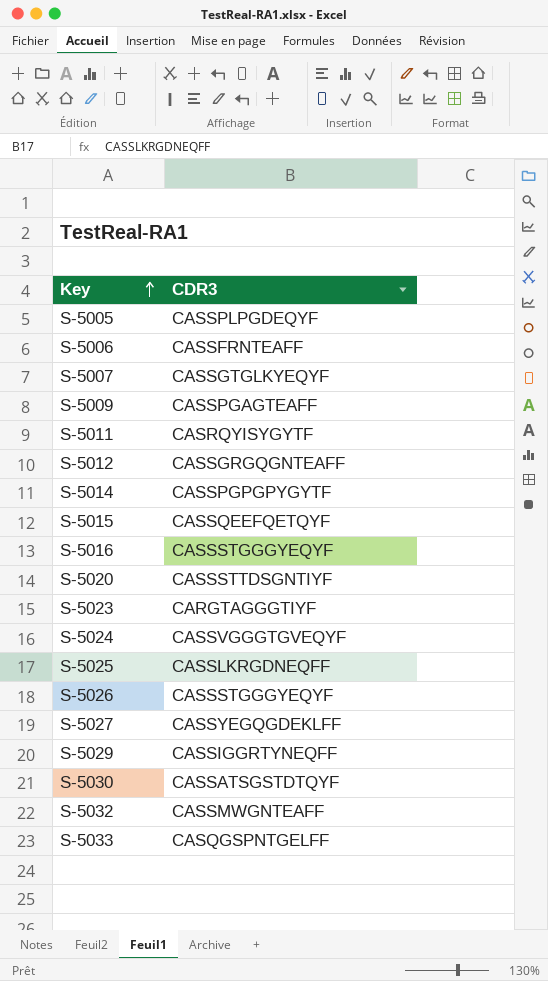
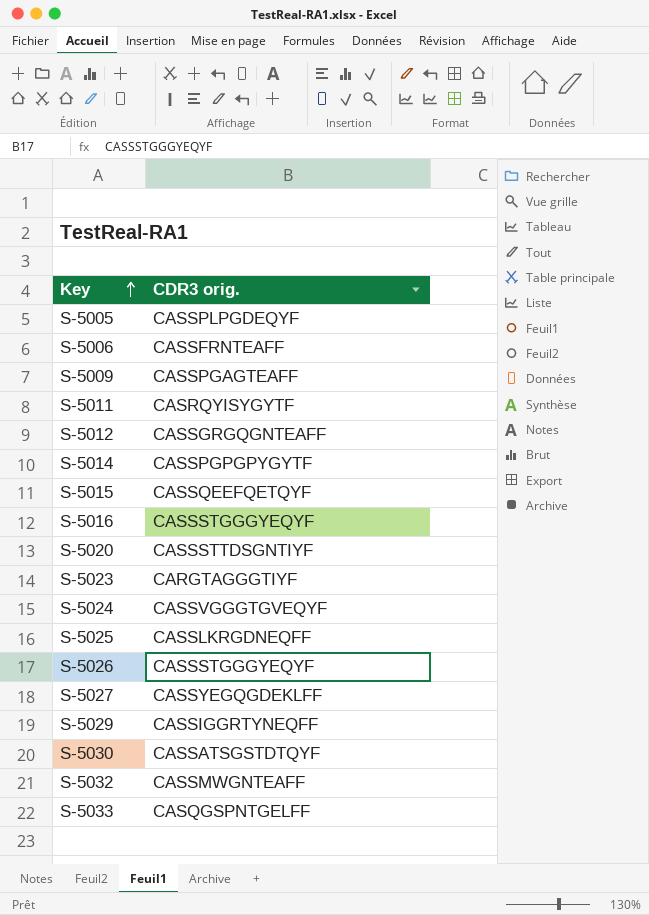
column name: CDR3 -> CDR3 orig.
row S-5007: CASSGTGLKYEQYF -> none

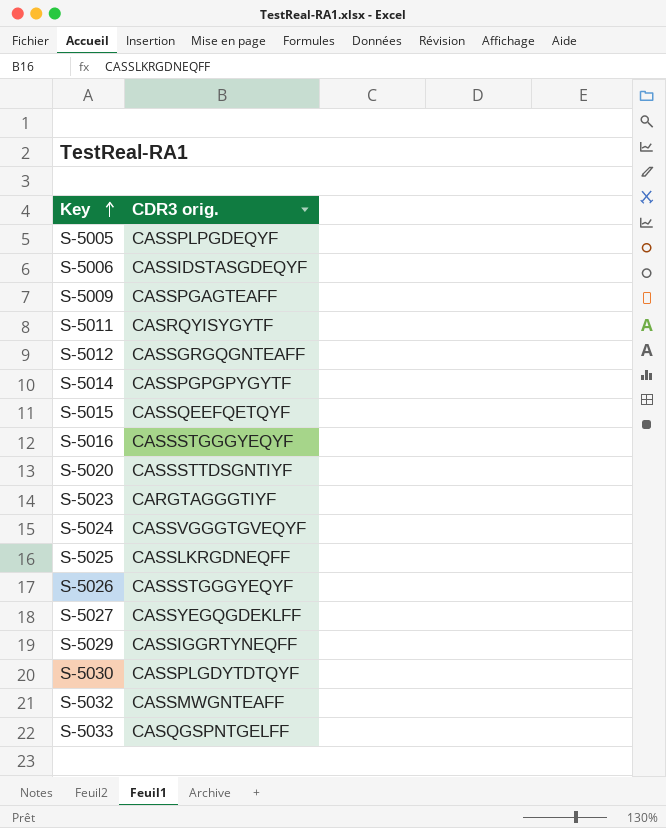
S-5006 | CDR3 orig.: CASSFRNTEAFF -> CASSIDSTASGDEQYF
S-5030 | CDR3 orig.: CASSATSGSTDTQYF -> CASSPLGDYTDTQYF

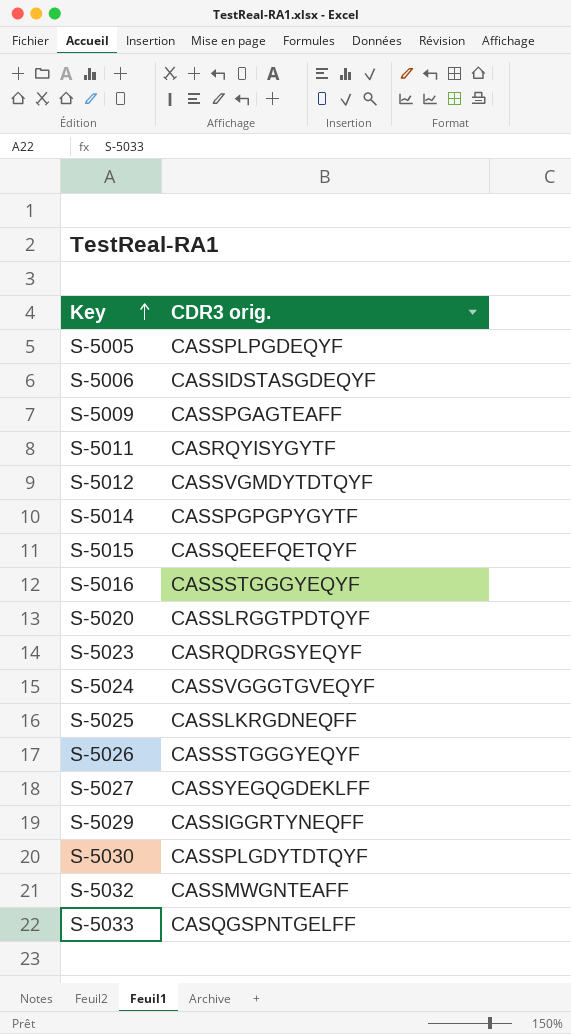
S-5012 | CDR3 orig.: CASSGRGQGNTEAFF -> CASSVGMDYTDTQYF
S-5020 | CDR3 orig.: CASSSTTDSGNTIYF -> CASSLRGGTPDTQYF
S-5023 | CDR3 orig.: CARGTAGGGTIYF -> CASRQDRGSYEQYF

